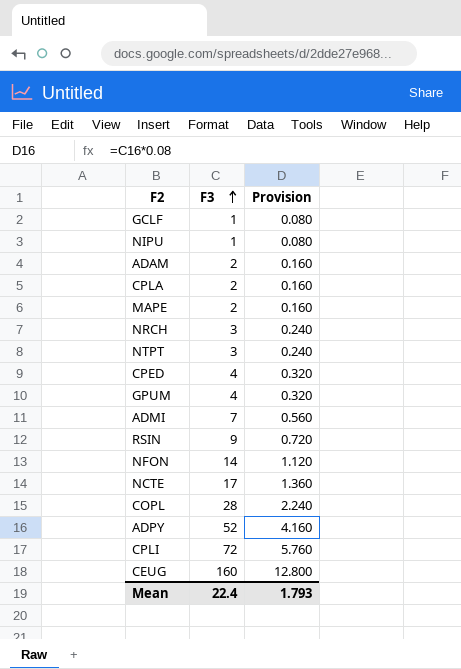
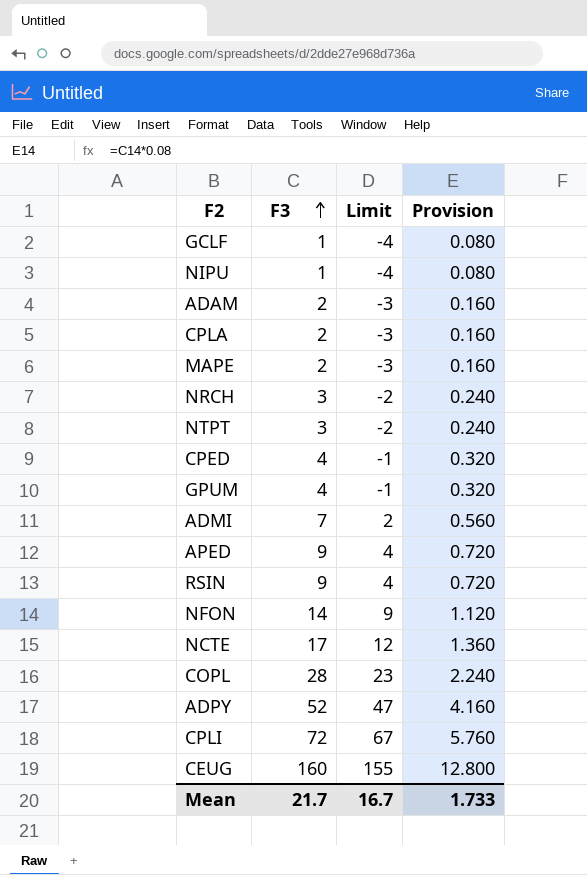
column Limit | formula: none -> [F3] - 5
row APED: none -> 9 | 4 | 0.720
Mean | F3: 22.4 -> 21.7
Mean | Provision: 1.793 -> 1.733

